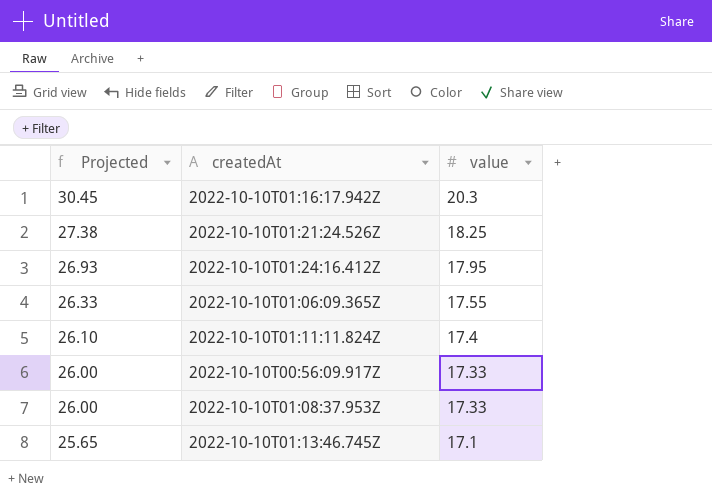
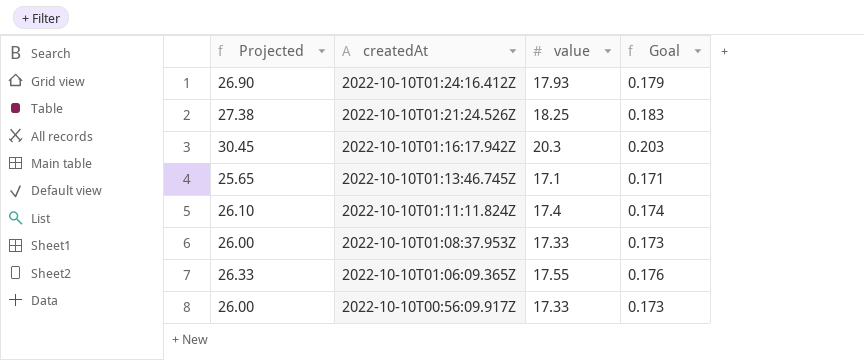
row order: Projected descending -> createdAt descending
column Goal | formula: none -> [value] * 0.01
2022-10-10T01:24:16.412Z | Projected: 26.93 -> 26.90
2022-10-10T01:24:16.412Z | value: 17.95 -> 17.93

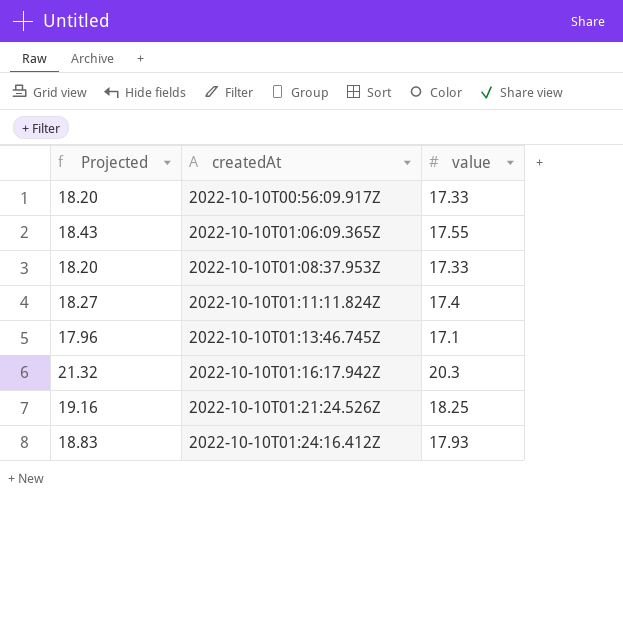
row order: createdAt descending -> createdAt ascending
column Goal | formula: [value] * 0.01 -> none
column Projected | formula: [value] * 1.5 -> [value] * 1.05

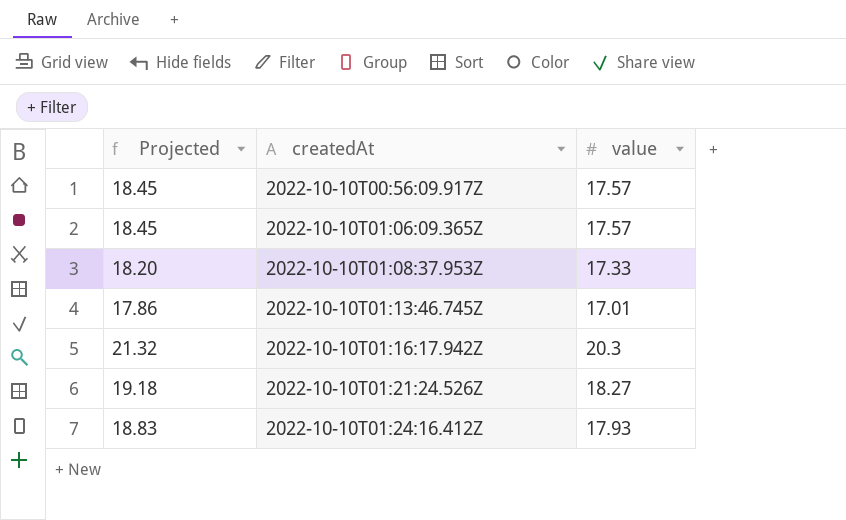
row 2022-10-10T01:11:11.824Z: 18.27 | 17.4 -> none
2022-10-10T00:56:09.917Z | Projected: 18.20 -> 18.45
2022-10-10T00:56:09.917Z | value: 17.33 -> 17.57
2022-10-10T01:06:09.365Z | Projected: 18.43 -> 18.45
2022-10-10T01:06:09.365Z | value: 17.55 -> 17.57
2022-10-10T01:13:46.745Z | Projected: 17.96 -> 17.86
2022-10-10T01:13:46.745Z | value: 17.1 -> 17.01
2022-10-10T01:21:24.526Z | Projected: 19.16 -> 19.18
2022-10-10T01:21:24.526Z | value: 18.25 -> 18.27

